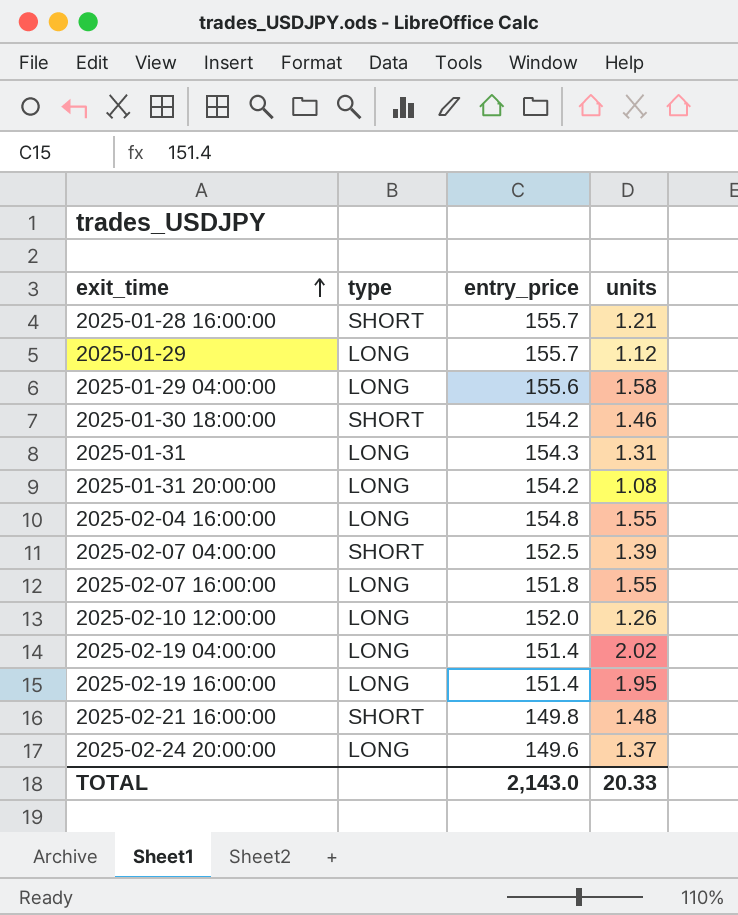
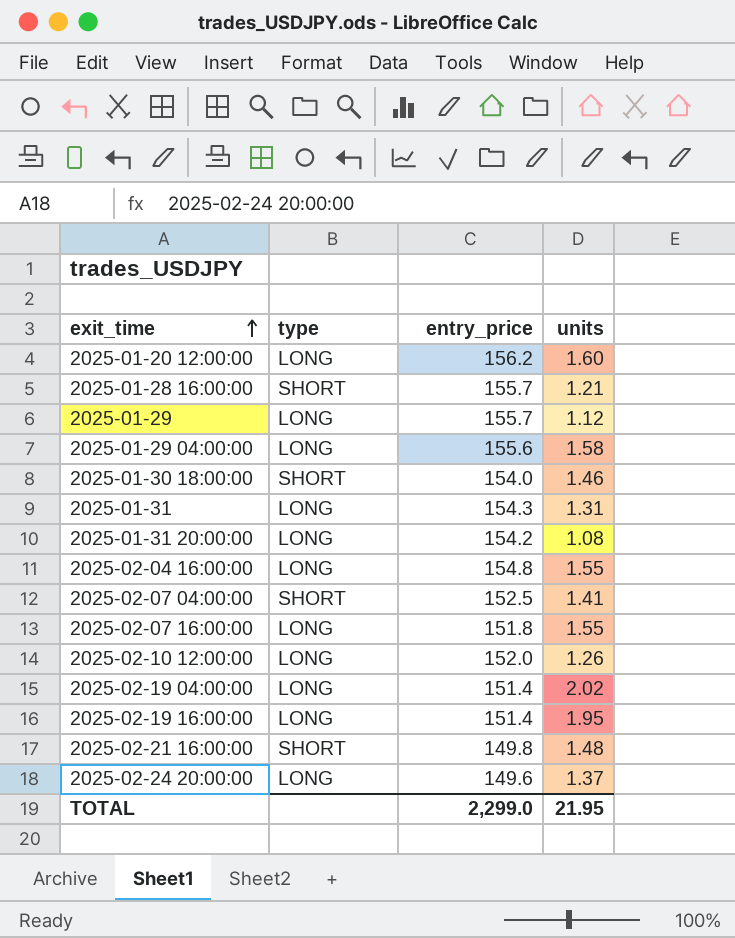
row 2025-01-20 12:00:00: none -> LONG | 156.2 | 1.60
2025-01-30 18:00:00 | entry_price: 154.2 -> 154.0
2025-02-07 04:00:00 | units: 1.39 -> 1.41
TOTAL | entry_price: 2,143.0 -> 2,299.0
TOTAL | units: 20.33 -> 21.95

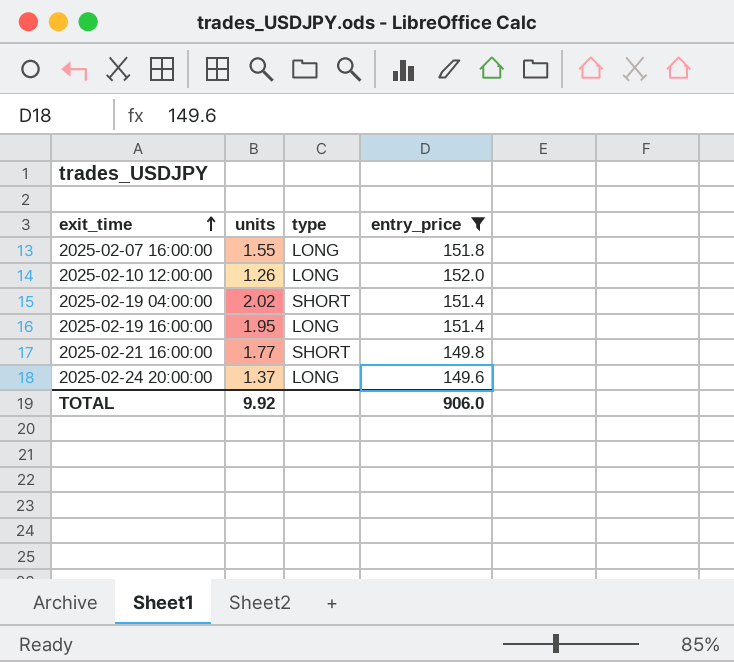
filter: none -> entry_price <= 152.0
column units | position: 4 -> 2
2025-02-19 04:00:00 | type: LONG -> SHORT
2025-02-21 16:00:00 | units: 1.48 -> 1.77
TOTAL | units: 21.95 -> 9.92
TOTAL | entry_price: 2,299.0 -> 906.0

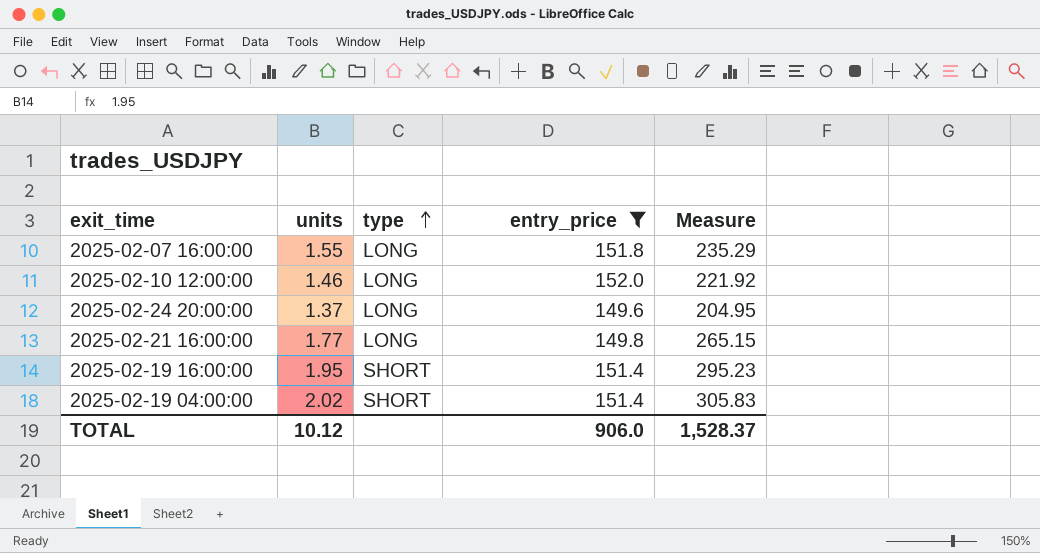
row order: exit_time ascending -> type ascending
column Measure | formula: none -> [units] * [entry_price]
2025-02-10 12:00:00 | units: 1.26 -> 1.46
2025-02-21 16:00:00 | type: SHORT -> LONG
2025-02-19 16:00:00 | type: LONG -> SHORT
TOTAL | units: 9.92 -> 10.12

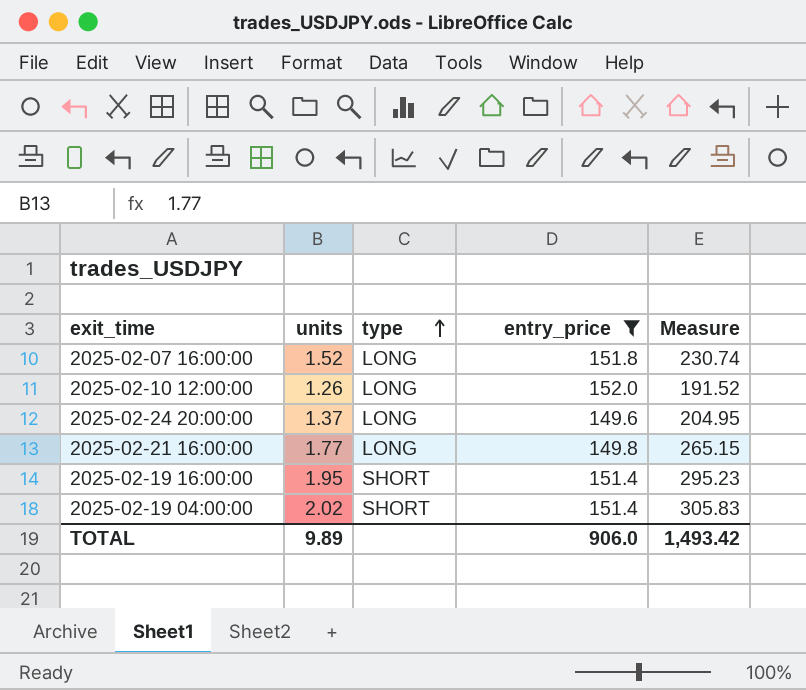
2025-02-07 16:00:00 | units: 1.55 -> 1.52
2025-02-07 16:00:00 | Measure: 235.29 -> 230.74
2025-02-10 12:00:00 | units: 1.46 -> 1.26
2025-02-10 12:00:00 | Measure: 221.92 -> 191.52
TOTAL | units: 10.12 -> 9.89
TOTAL | Measure: 1,528.37 -> 1,493.42

